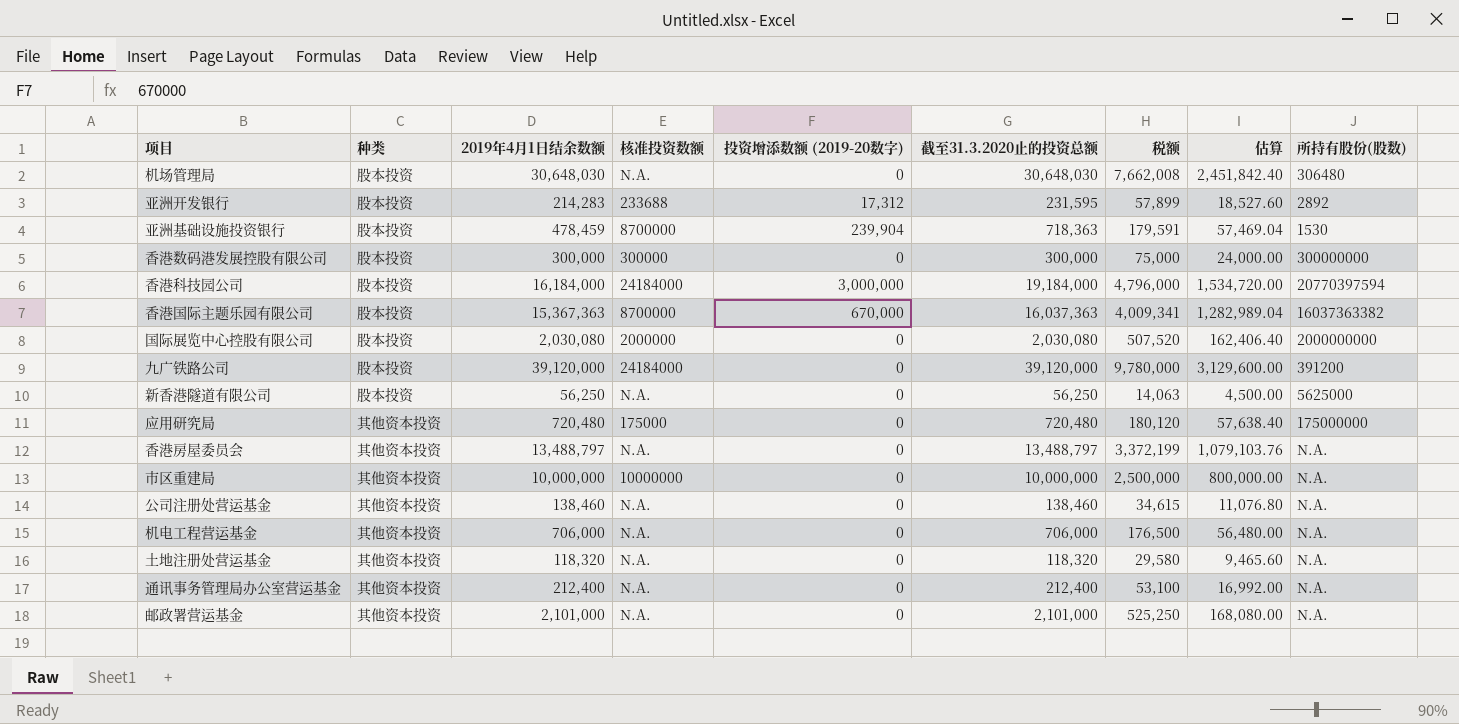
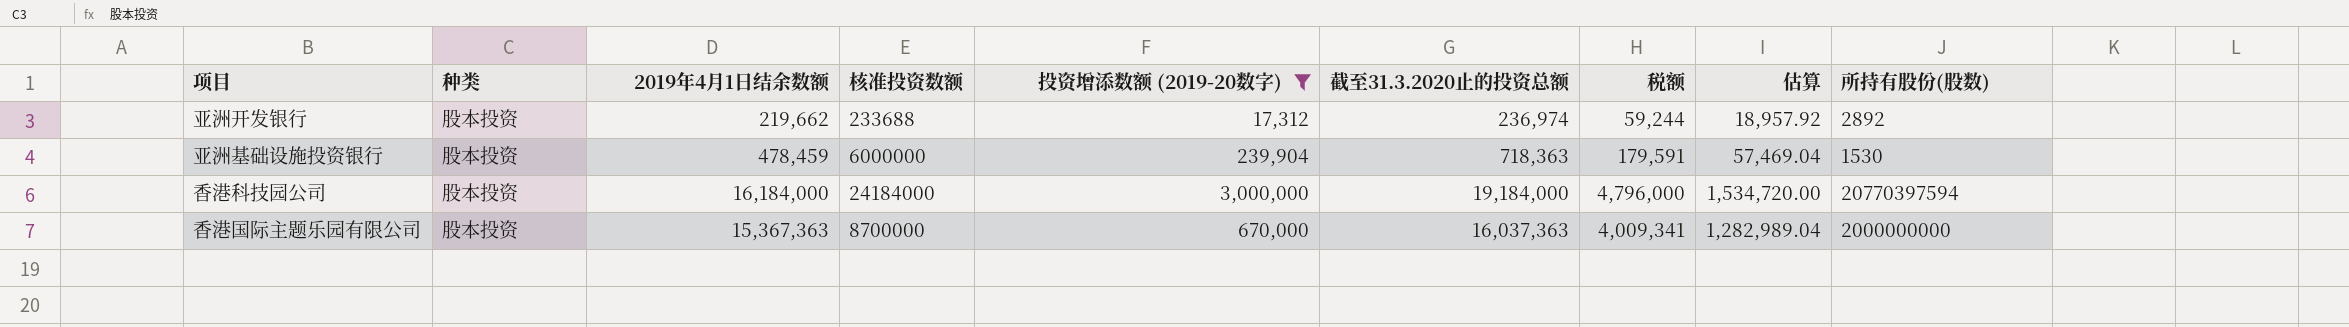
filter: none -> 投资增添数额 (2019-20数字) != 0
亚洲开发银行 | 2019年4月1日结余数额: 214,283 -> 219,662
亚洲开发银行 | 截至31.3.2020止的投资总额: 231,595 -> 236,974
亚洲开发银行 | 税额: 57,899 -> 59,244
亚洲开发银行 | 估算: 18,527.60 -> 18,957.92
亚洲基础设施投资银行 | 核准投资数额: 8700000 -> 6000000
香港国际主题乐园有限公司 | 所持有股份(股数): 16037363382 -> 2000000000

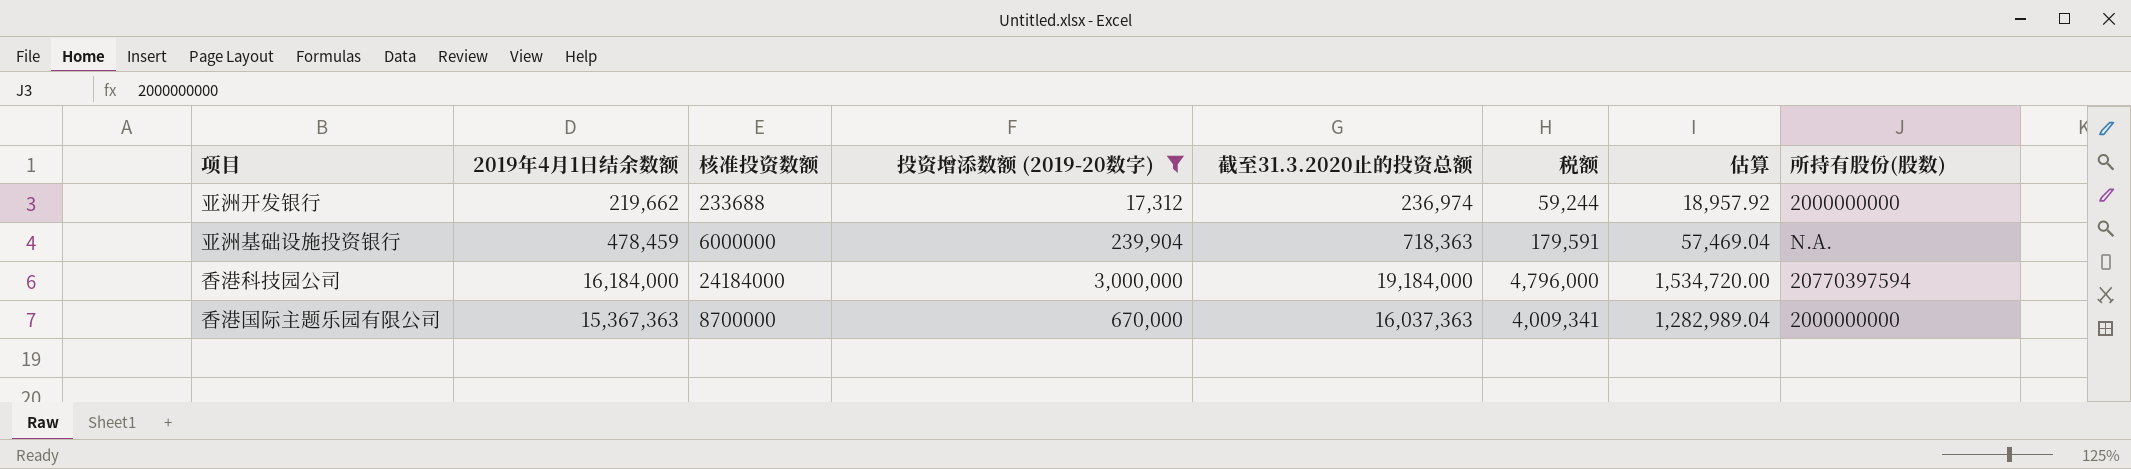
column 种类 | position: 2 -> none
亚洲开发银行 | 所持有股份(股数): 2892 -> 2000000000
亚洲基础设施投资银行 | 所持有股份(股数): 1530 -> N.A.

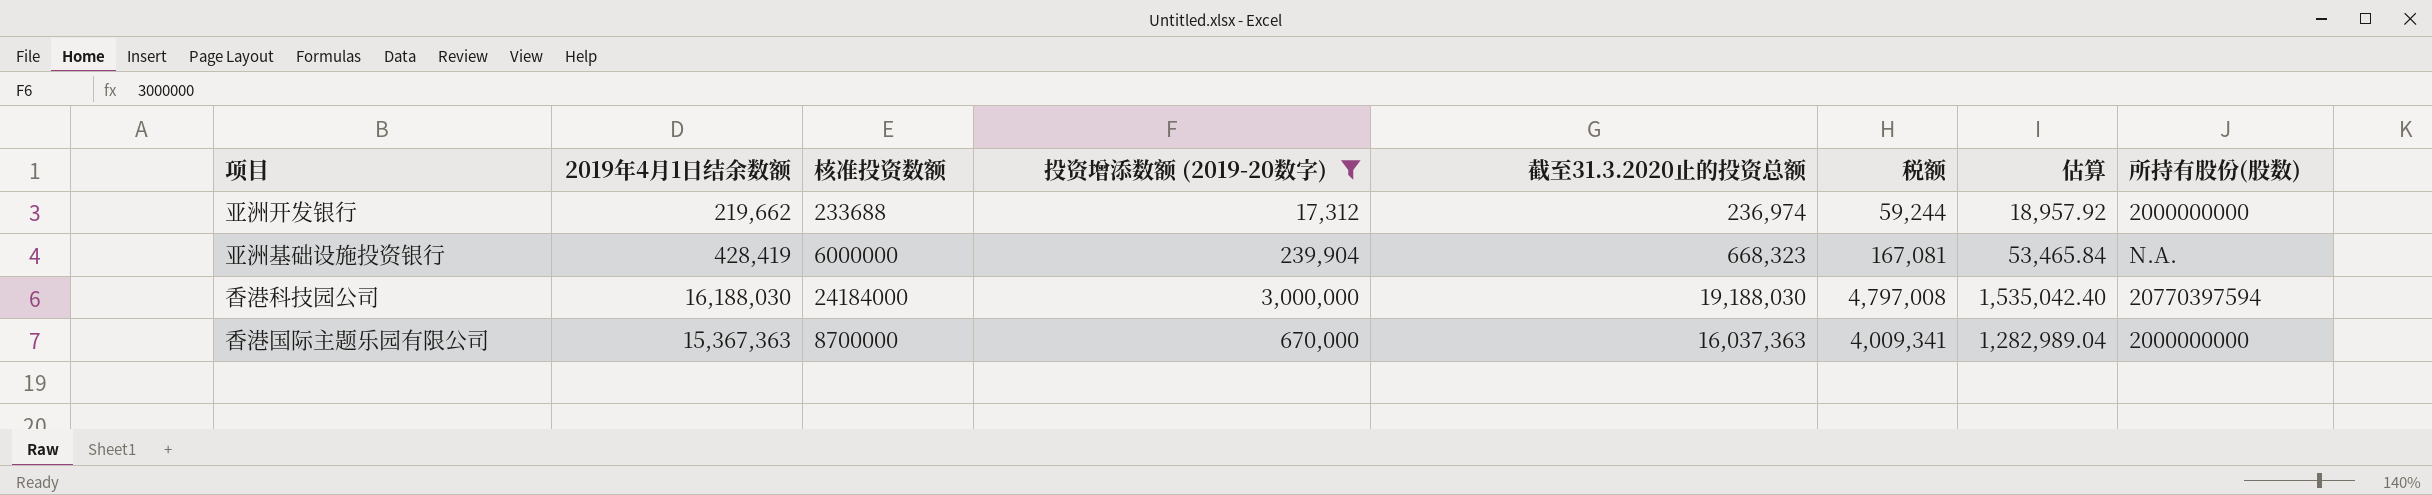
亚洲基础设施投资银行 | 2019年4月1日结余数额: 478,459 -> 428,419
亚洲基础设施投资银行 | 截至31.3.2020止的投资总额: 718,363 -> 668,323
亚洲基础设施投资银行 | 税额: 179,591 -> 167,081
亚洲基础设施投资银行 | 估算: 57,469.04 -> 53,465.84
香港科技园公司 | 2019年4月1日结余数额: 16,184,000 -> 16,188,030
香港科技园公司 | 截至31.3.2020止的投资总额: 19,184,000 -> 19,188,030
香港科技园公司 | 税额: 4,796,000 -> 4,797,008
香港科技园公司 | 估算: 1,534,720.00 -> 1,535,042.40

